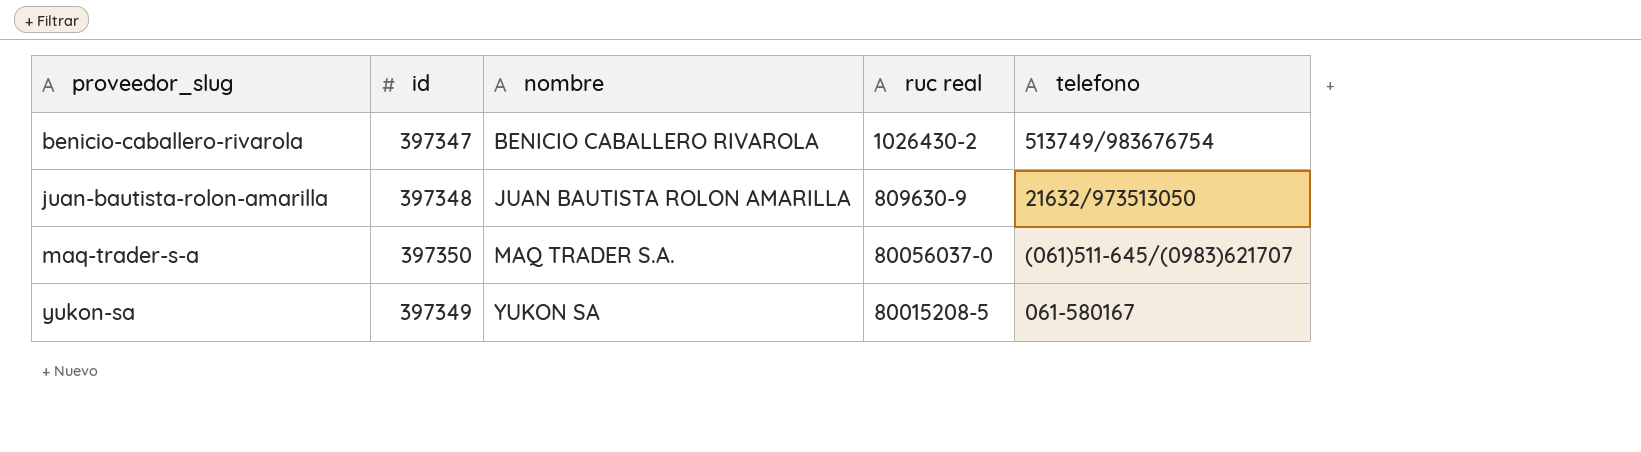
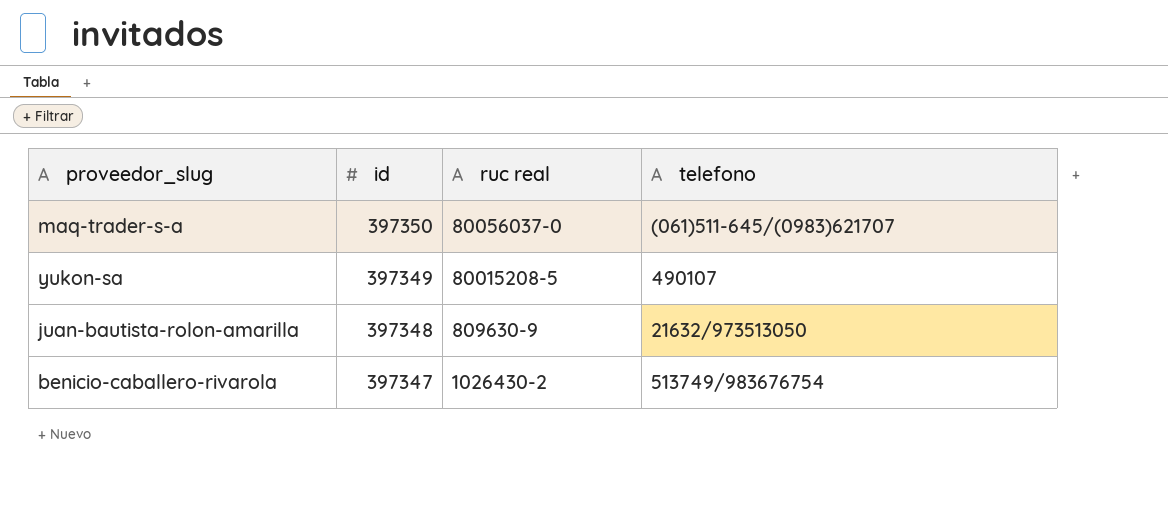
row order: proveedor_slug ascending -> id descending
column nombre | position: 3 -> none
yukon-sa | telefono: 061-580167 -> 490107

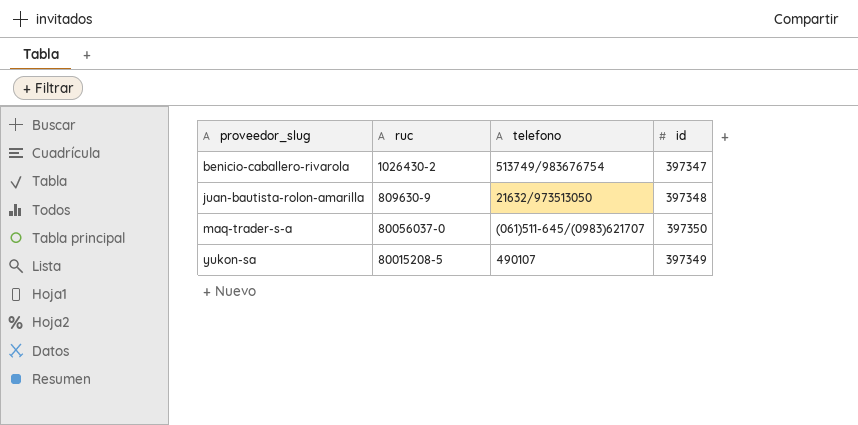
row order: id descending -> proveedor_slug ascending
column name: ruc real -> ruc
column id | position: 2 -> 4

